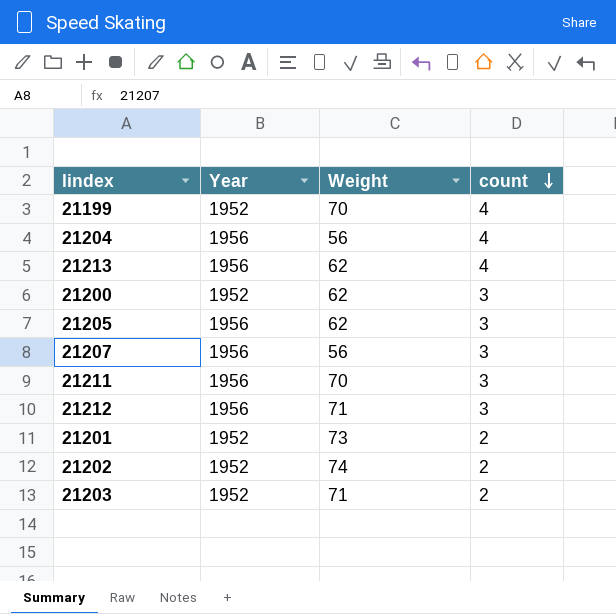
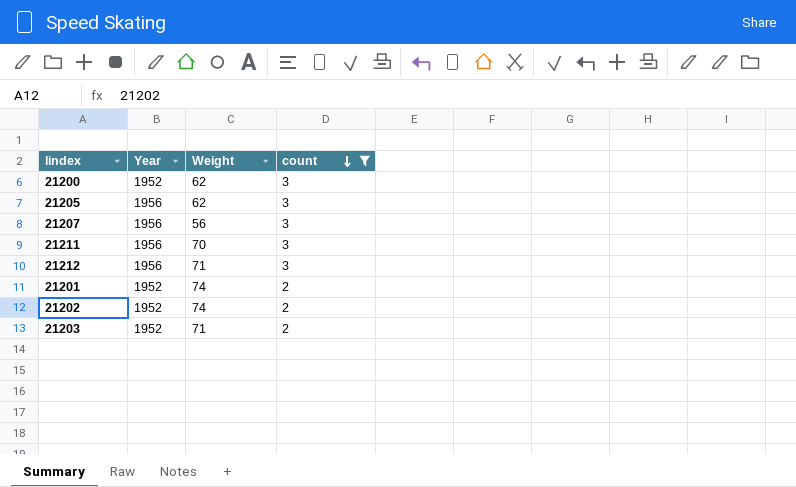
filter: none -> count != 4
21201 | Weight: 73 -> 74

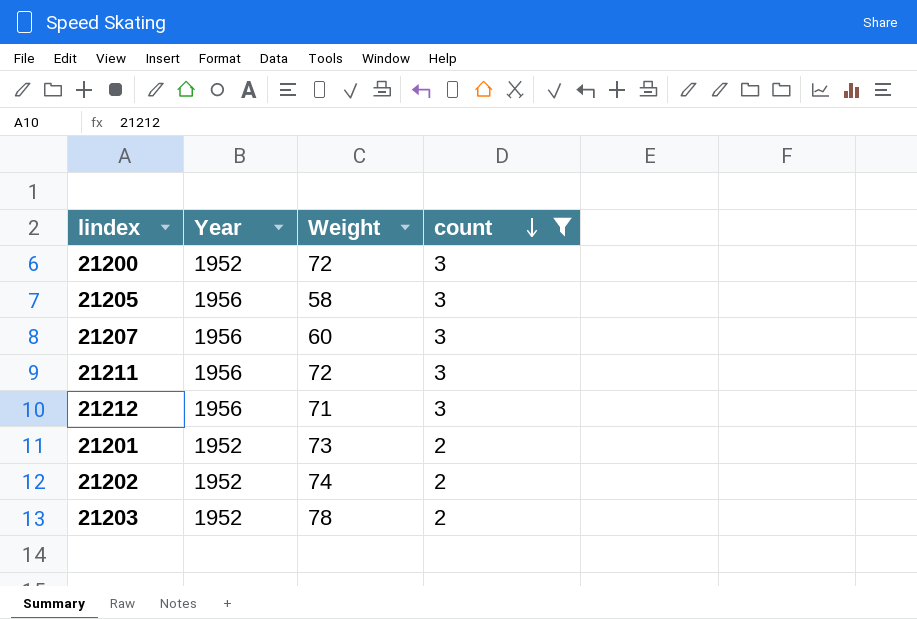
21200 | Weight: 62 -> 72
21205 | Weight: 62 -> 58
21207 | Weight: 56 -> 60
21211 | Weight: 70 -> 72
21201 | Weight: 74 -> 73
21203 | Weight: 71 -> 78

